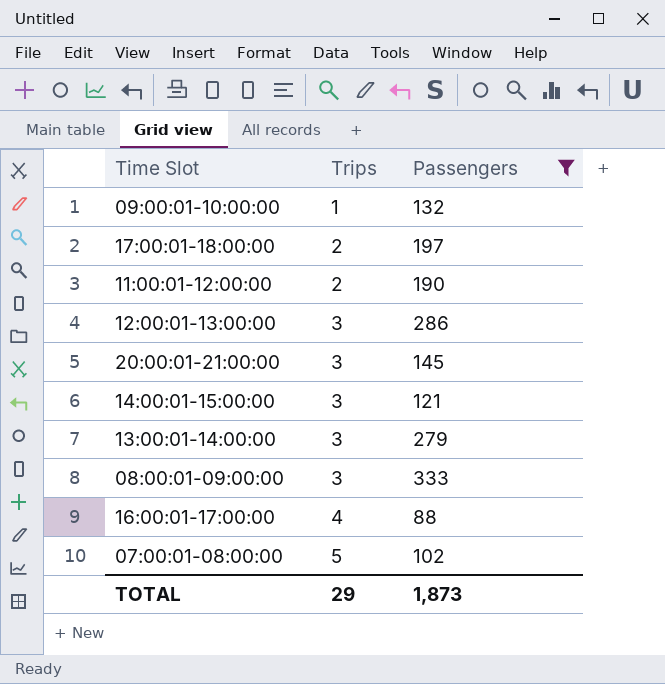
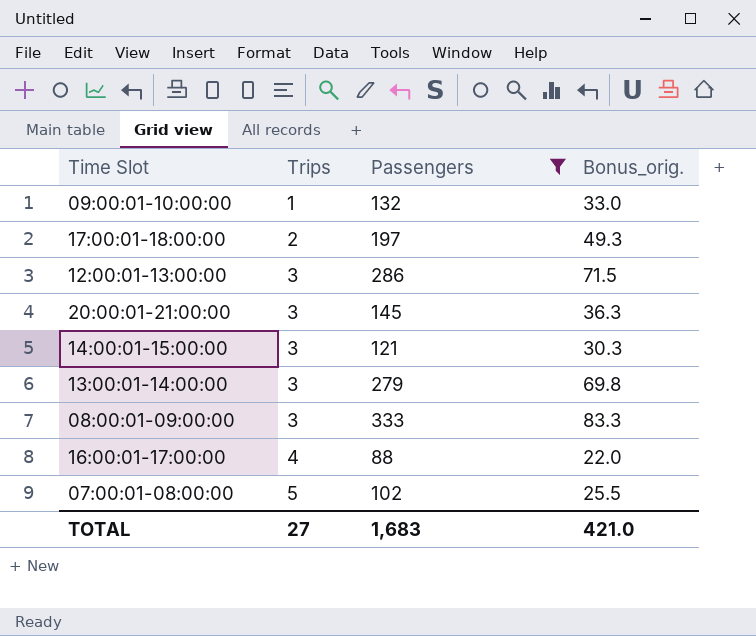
column Bonus_orig. | formula: none -> [Passengers] * 0.25
row 11:00:01-12:00:00: 2 | 190 -> none
TOTAL | Trips: 29 -> 27
TOTAL | Passengers: 1,873 -> 1,683

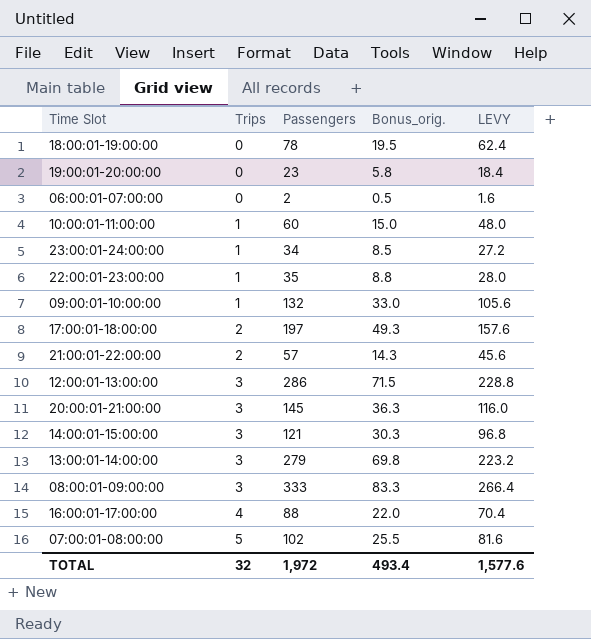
filter: Passengers >= 88 -> none
column LEVY | formula: none -> [Passengers] * 0.8
TOTAL | Trips: 27 -> 32
TOTAL | Passengers: 1,683 -> 1,972
TOTAL | Bonus_orig.: 421.0 -> 493.4

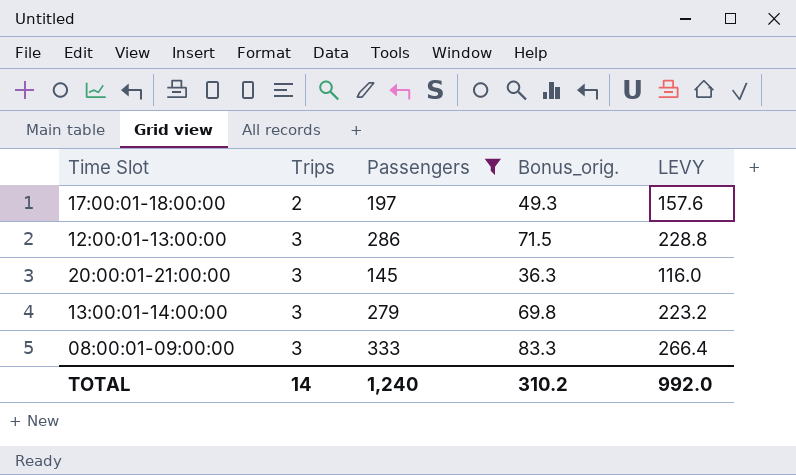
filter: none -> Passengers >= 145
TOTAL | Trips: 32 -> 14
TOTAL | Passengers: 1,972 -> 1,240
TOTAL | Bonus_orig.: 493.4 -> 310.2
TOTAL | LEVY: 1,577.6 -> 992.0

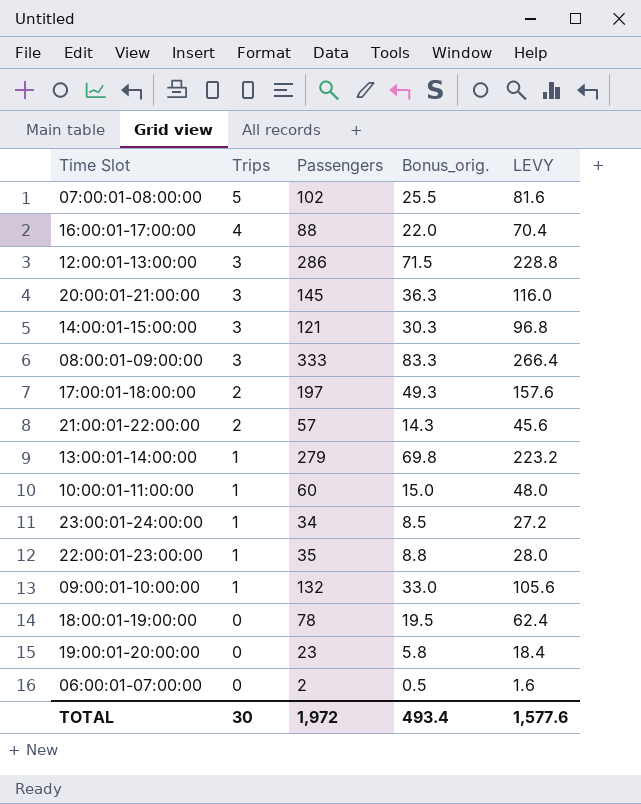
filter: Passengers >= 145 -> none
row order: Trips ascending -> Trips descending
13:00:01-14:00:00 | Trips: 3 -> 1
TOTAL | Trips: 14 -> 30
TOTAL | Passengers: 1,240 -> 1,972
TOTAL | Bonus_orig.: 310.2 -> 493.4
TOTAL | LEVY: 992.0 -> 1,577.6

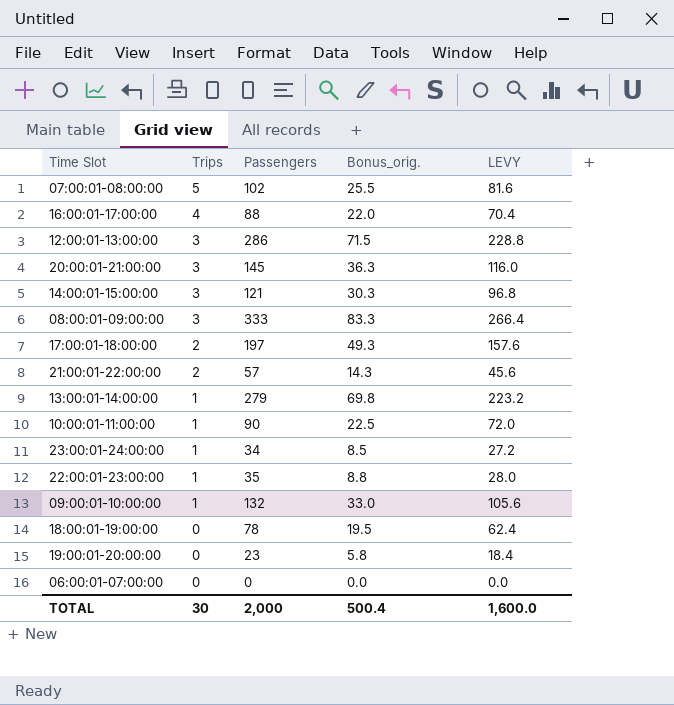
10:00:01-11:00:00 | Passengers: 60 -> 90
10:00:01-11:00:00 | Bonus_orig.: 15.0 -> 22.5
10:00:01-11:00:00 | LEVY: 48.0 -> 72.0
06:00:01-07:00:00 | Passengers: 2 -> 0
06:00:01-07:00:00 | Bonus_orig.: 0.5 -> 0.0
06:00:01-07:00:00 | LEVY: 1.6 -> 0.0
TOTAL | Passengers: 1,972 -> 2,000
TOTAL | Bonus_orig.: 493.4 -> 500.4
TOTAL | LEVY: 1,577.6 -> 1,600.0

